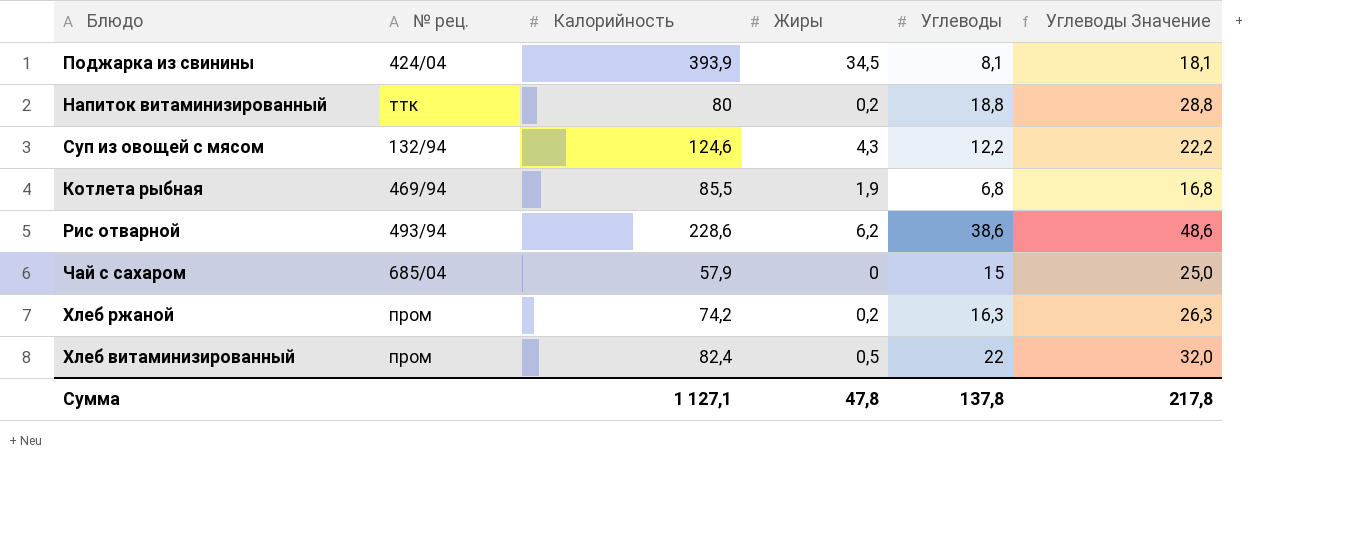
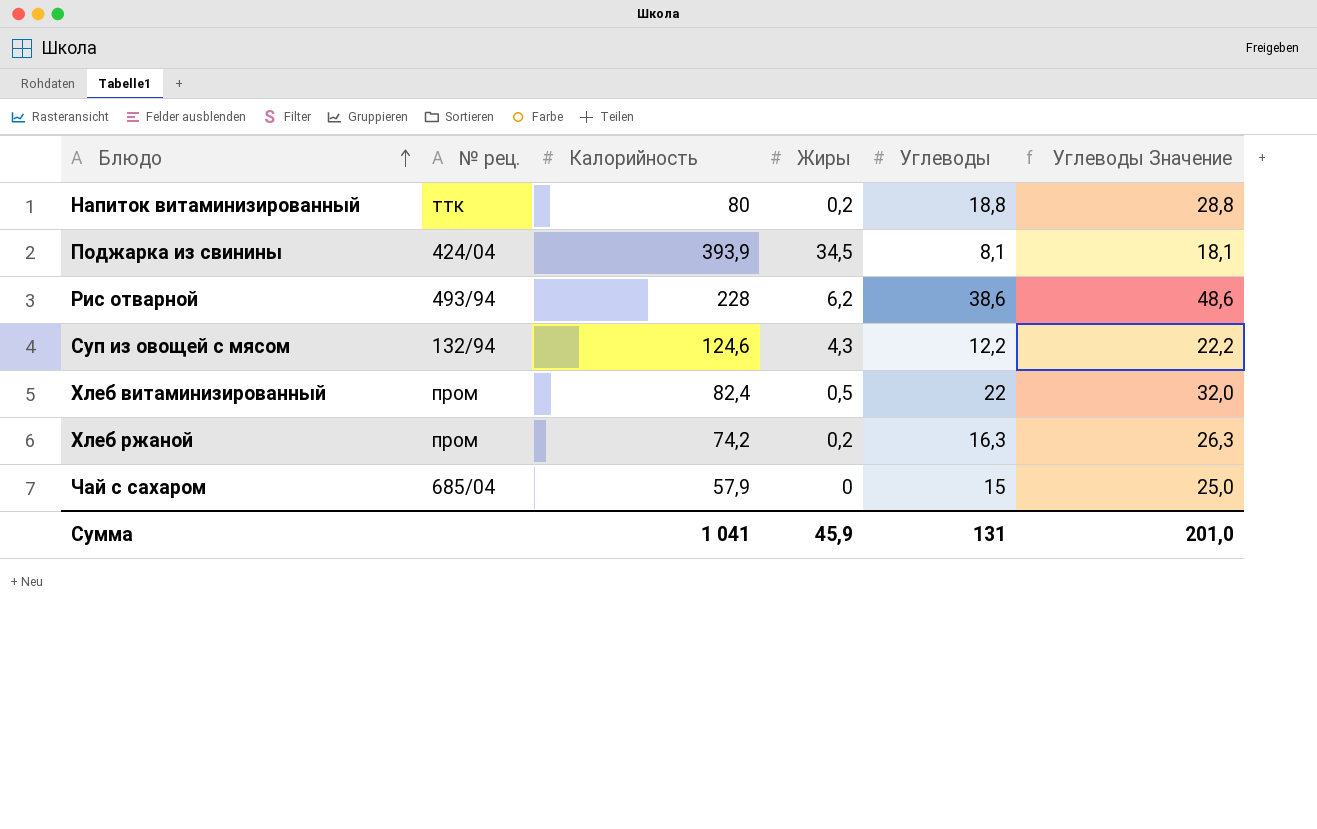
row order: none -> Блюдо ascending
row Котлета рыбная: 469/94 | 85,5 | 1,9 | 6,8 | 16,8 -> none
Рис отварной | Калорийность: 228,6 -> 228
Сумма | Калорийность: 1 127,1 -> 1 041
Сумма | Жиры: 47,8 -> 45,9
Сумма | Углеводы: 137,8 -> 131
Сумма | Углеводы Значение: 217,8 -> 201,0

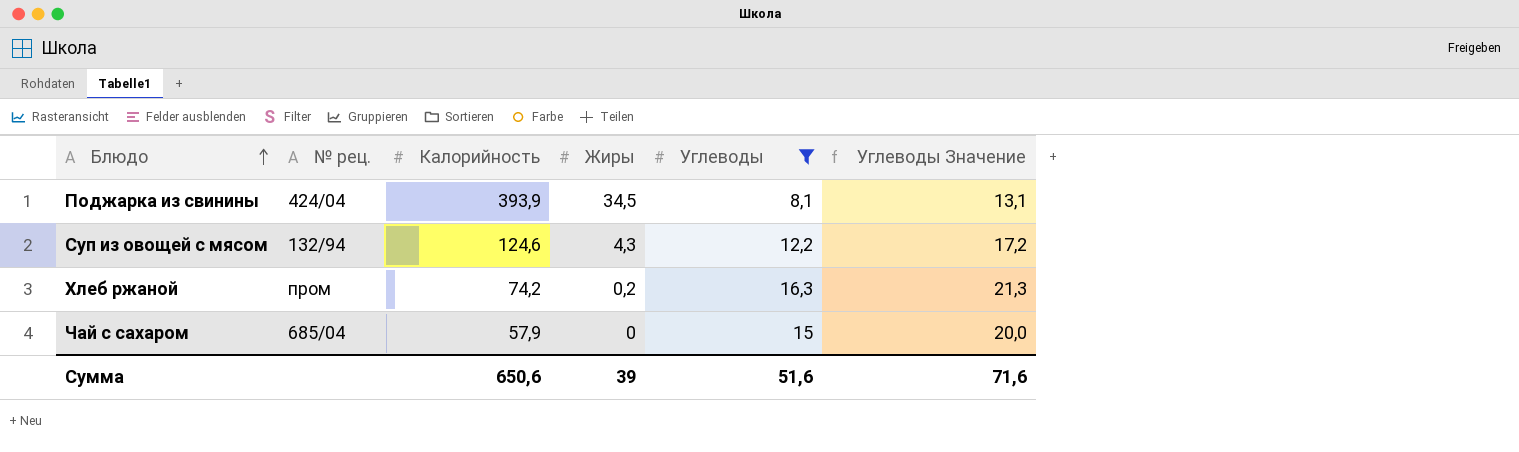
filter: none -> Углеводы <= 16,3
column Углеводы Значение | formula: [Углеводы] + 10 -> [Углеводы] + 5
Сумма | Калорийность: 1 041 -> 650,6
Сумма | Жиры: 45,9 -> 39
Сумма | Углеводы: 131 -> 51,6
Сумма | Углеводы Значение: 201,0 -> 71,6

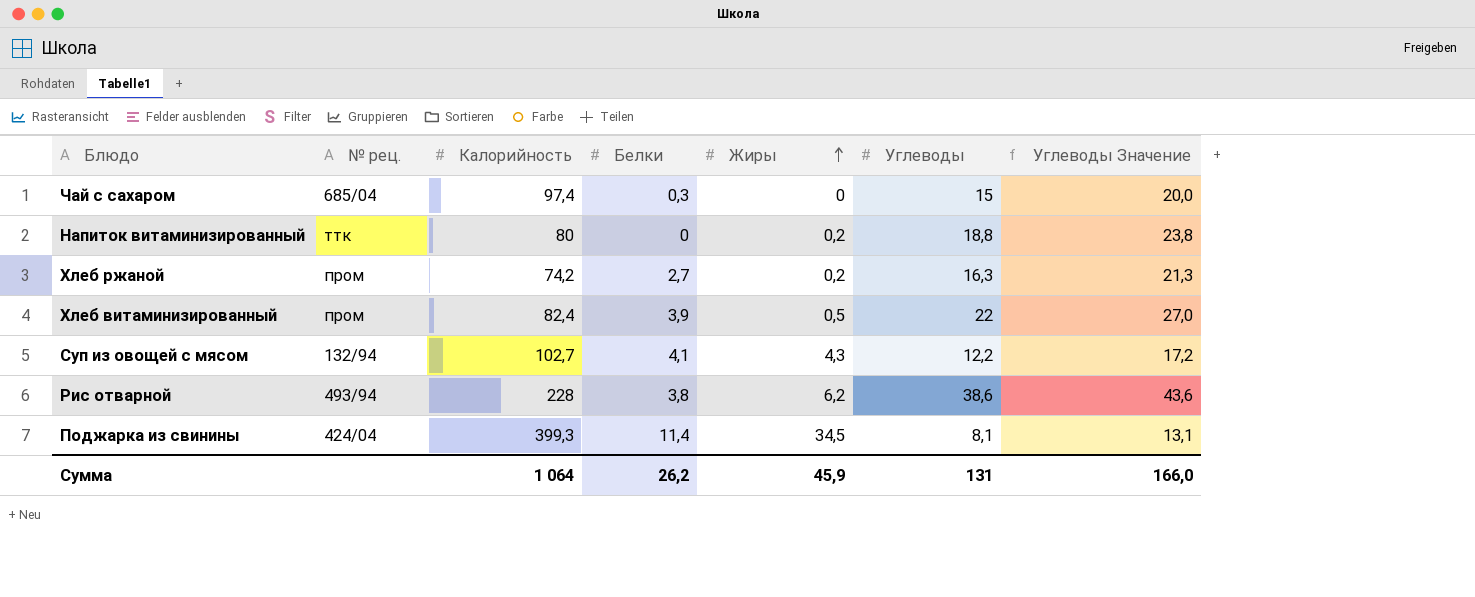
filter: Углеводы <= 16,3 -> none
row order: Блюдо ascending -> Жиры ascending
column Белки | position: none -> 4
Чай с сахаром | Калорийность: 57,9 -> 97,4
Суп из овощей с мясом | Калорийность: 124,6 -> 102,7
Поджарка из свинины | Калорийность: 393,9 -> 399,3
Сумма | Калорийность: 650,6 -> 1 064
Сумма | Жиры: 39 -> 45,9
Сумма | Углеводы: 51,6 -> 131
Сумма | Углеводы Значение: 71,6 -> 166,0

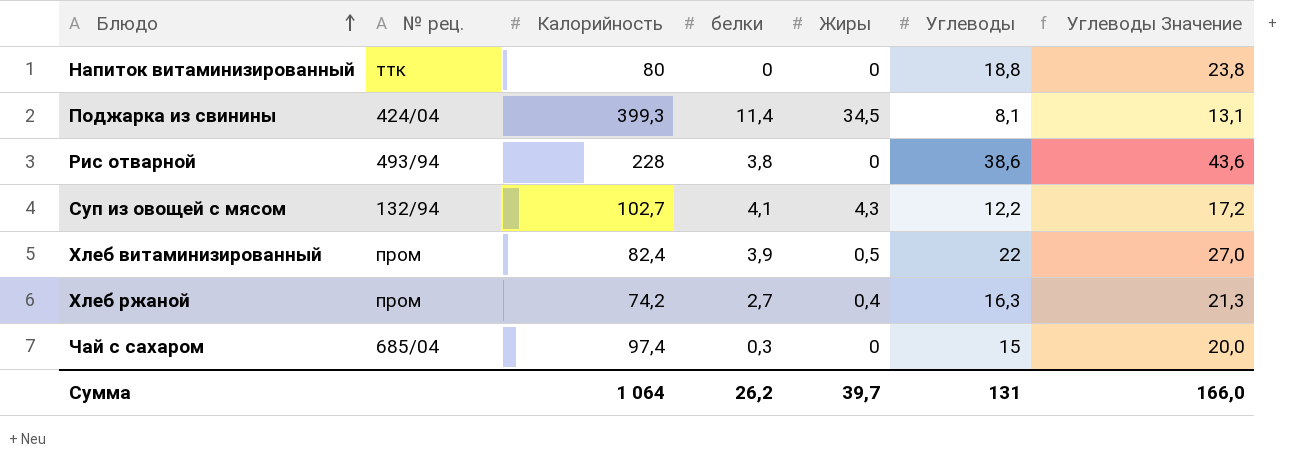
row order: Жиры ascending -> Блюдо ascending
column name: Белки -> белки
Напиток витаминизированный | Жиры: 0,2 -> 0
Рис отварной | Жиры: 6,2 -> 0
Хлеб ржаной | Жиры: 0,2 -> 0,4
Сумма | Жиры: 45,9 -> 39,7

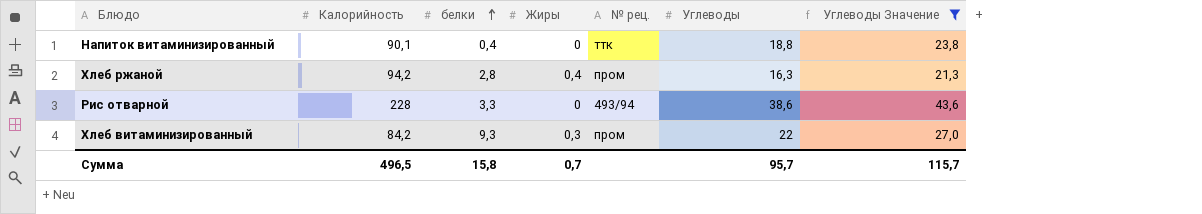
filter: none -> Углеводы Значение >= 21,3
row order: Блюдо ascending -> белки ascending
column № рец. | position: 2 -> 5
Напиток витаминизированный | Калорийность: 80 -> 90,1
Напиток витаминизированный | белки: 0 -> 0,4
Хлеб ржаной | Калорийность: 74,2 -> 94,2
Хлеб ржаной | белки: 2,7 -> 2,8
Рис отварной | белки: 3,8 -> 3,3
Хлеб витаминизированный | Калорийность: 82,4 -> 84,2
Хлеб витаминизированный | белки: 3,9 -> 9,3
Хлеб витаминизированный | Жиры: 0,5 -> 0,3
Сумма | Калорийность: 1 064 -> 496,5
Сумма | белки: 26,2 -> 15,8
Сумма | Жиры: 39,7 -> 0,7
Сумма | Углеводы: 131 -> 95,7
Сумма | Углеводы Значение: 166,0 -> 115,7

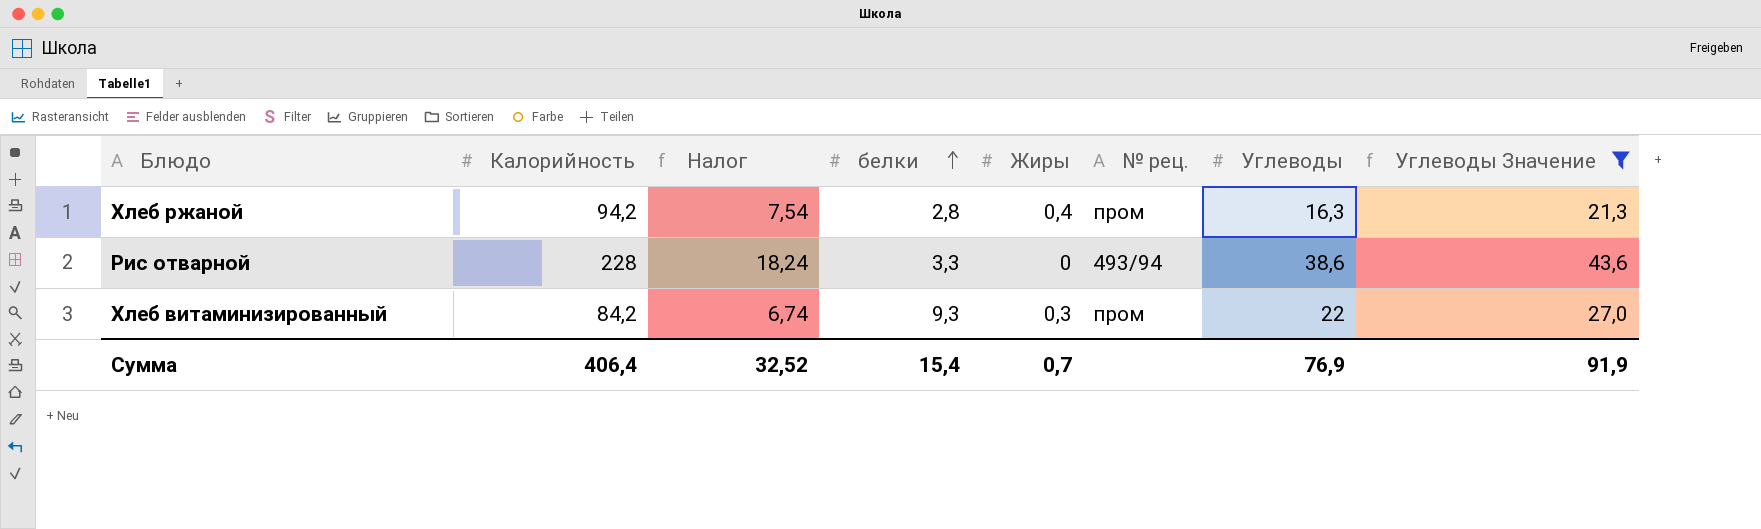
column Налог | formula: none -> [Калорийность] * 0,08
row Напиток витаминизированный: 90,1 | 0,4 | 0 | ттк | 18,8 | 23,8 -> none
Сумма | Калорийность: 496,5 -> 406,4
Сумма | белки: 15,8 -> 15,4
Сумма | Углеводы: 95,7 -> 76,9
Сумма | Углеводы Значение: 115,7 -> 91,9

